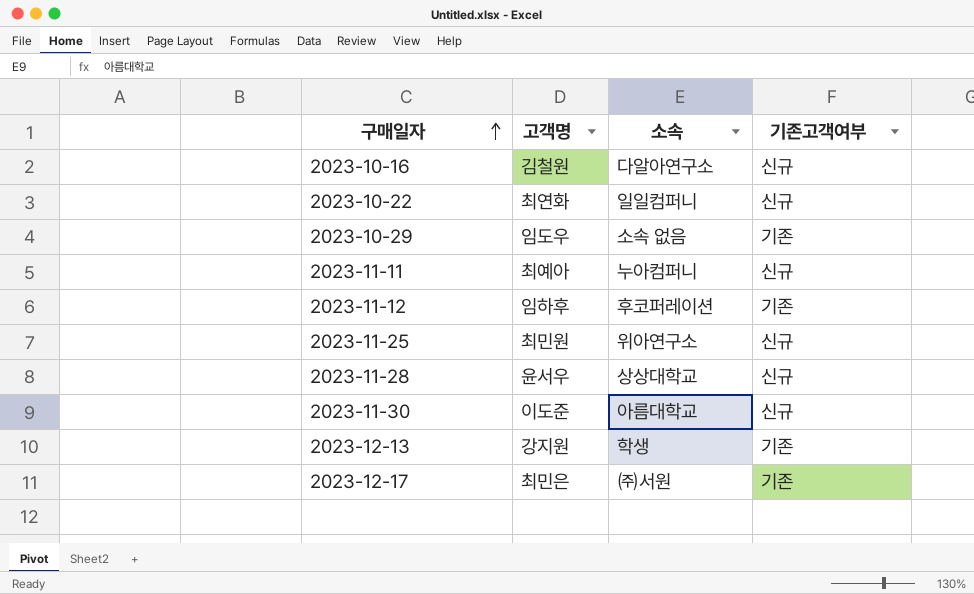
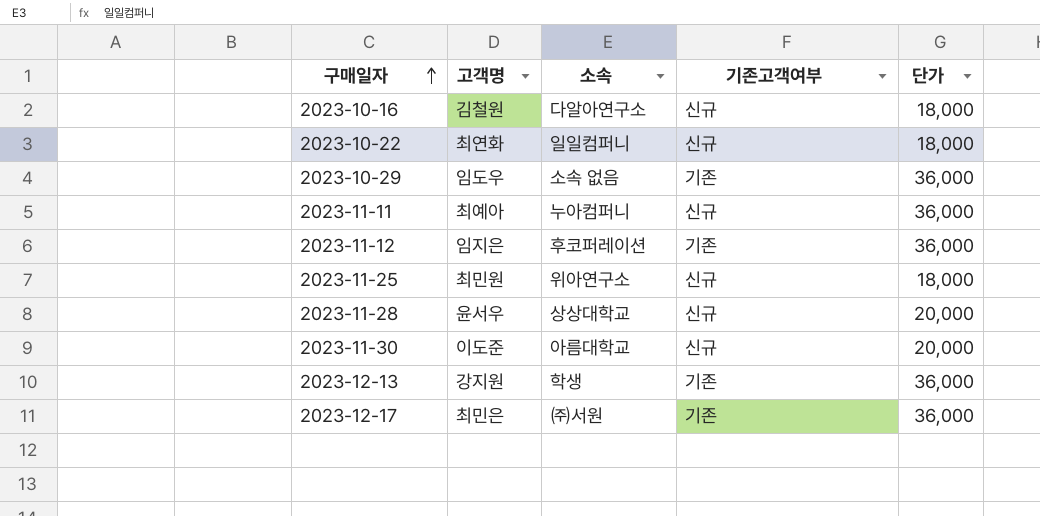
column 단가 | position: none -> 5
2023-11-12 | 고객명: 임하후 -> 임지은

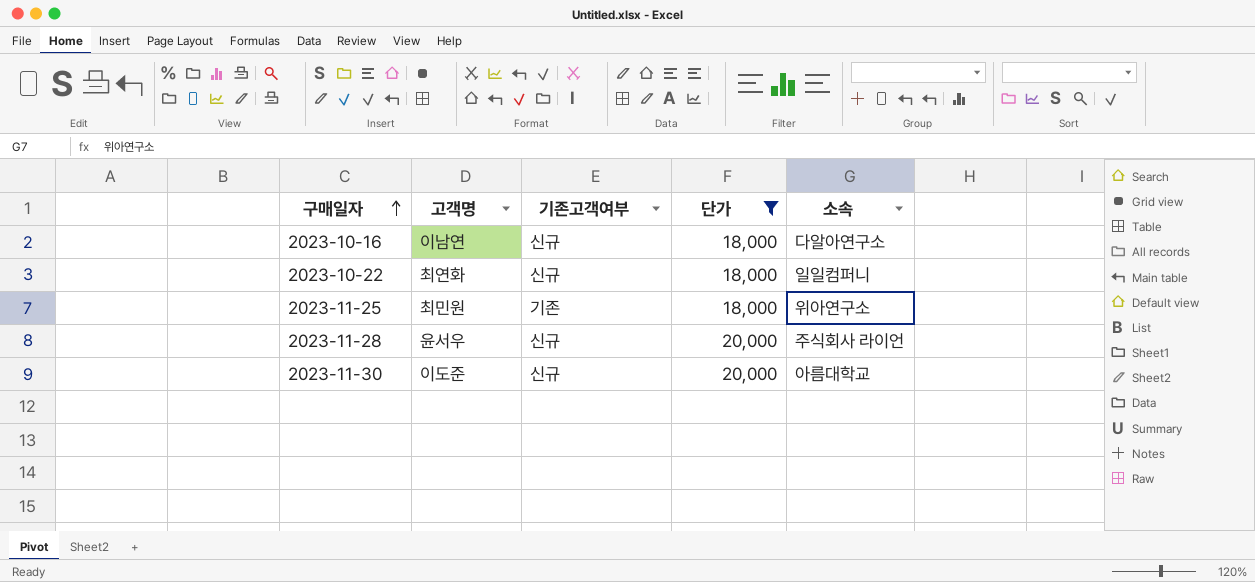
filter: none -> 단가 != 36,000
column 소속 | position: 3 -> 5
2023-10-16 | 고객명: 김철원 -> 이남연
2023-11-25 | 기존고객여부: 신규 -> 기존
2023-11-28 | 소속: 상상대학교 -> 주식회사 라이언

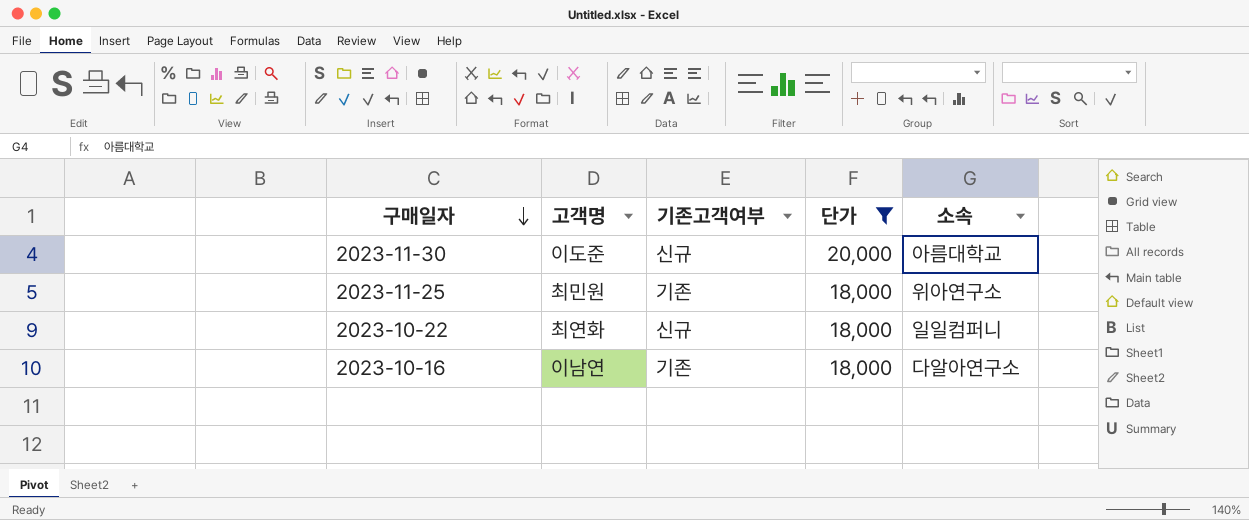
row order: 구매일자 ascending -> 구매일자 descending
row 2023-11-28: 윤서우 | 신규 | 20,000 | 주식회사 라이언 -> none
2023-10-16 | 기존고객여부: 신규 -> 기존

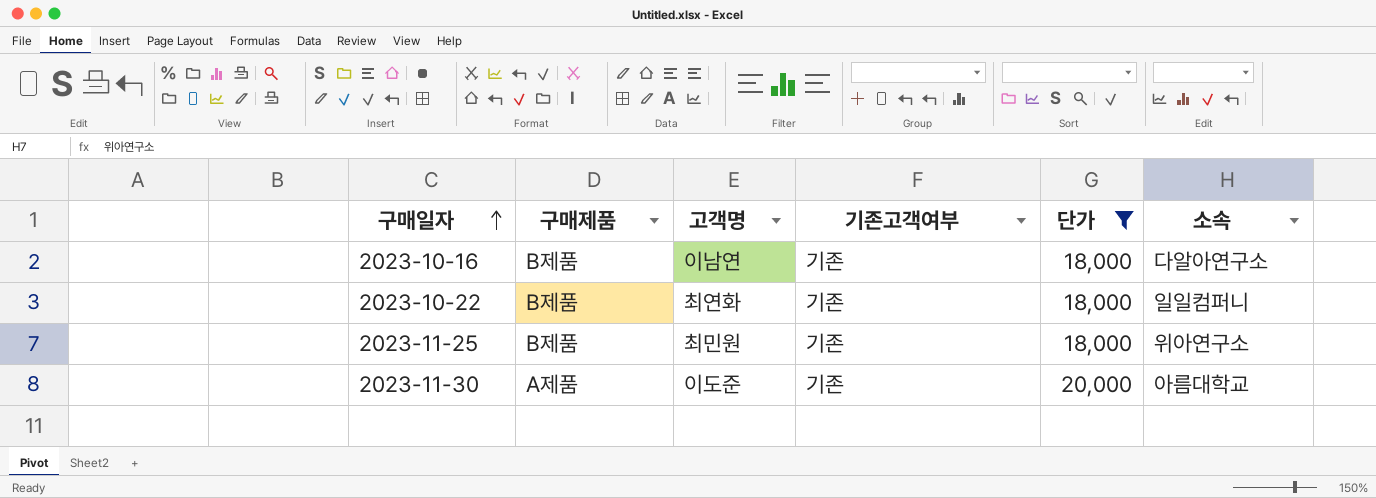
row order: 구매일자 descending -> 구매일자 ascending
column 구매제품 | position: none -> 2
2023-10-22 | 기존고객여부: 신규 -> 기존
2023-11-30 | 기존고객여부: 신규 -> 기존

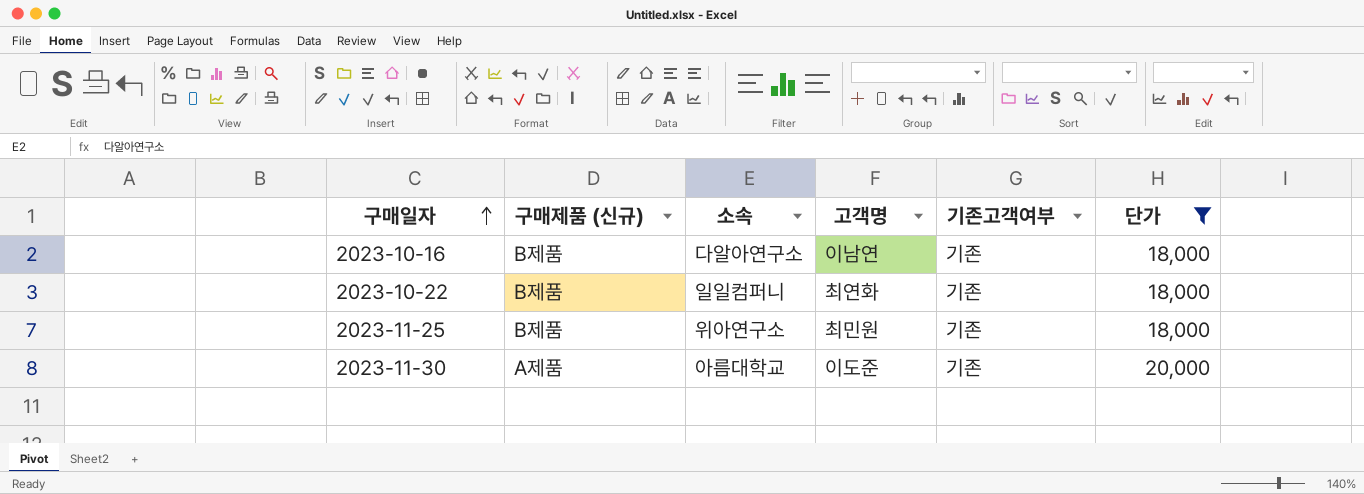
column name: 구매제품 -> 구매제품 (신규)
column 소속 | position: 6 -> 3

